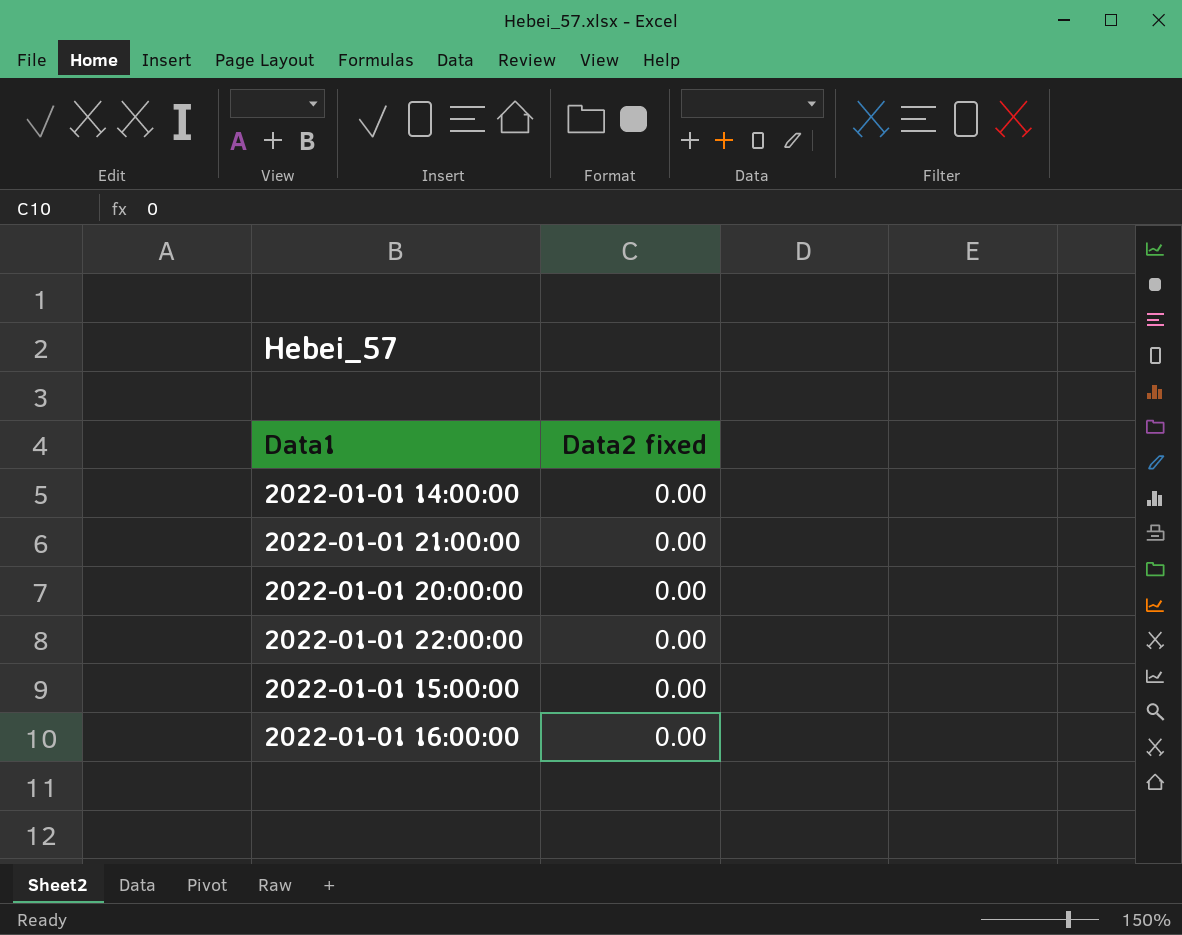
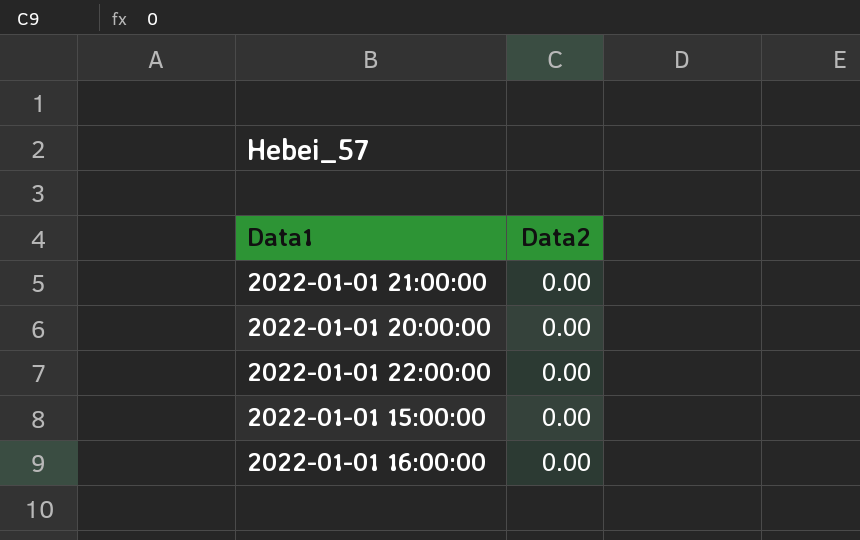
column name: Data2 fixed -> Data2
row 2022-01-01 14:00:00: 0.00 -> none

